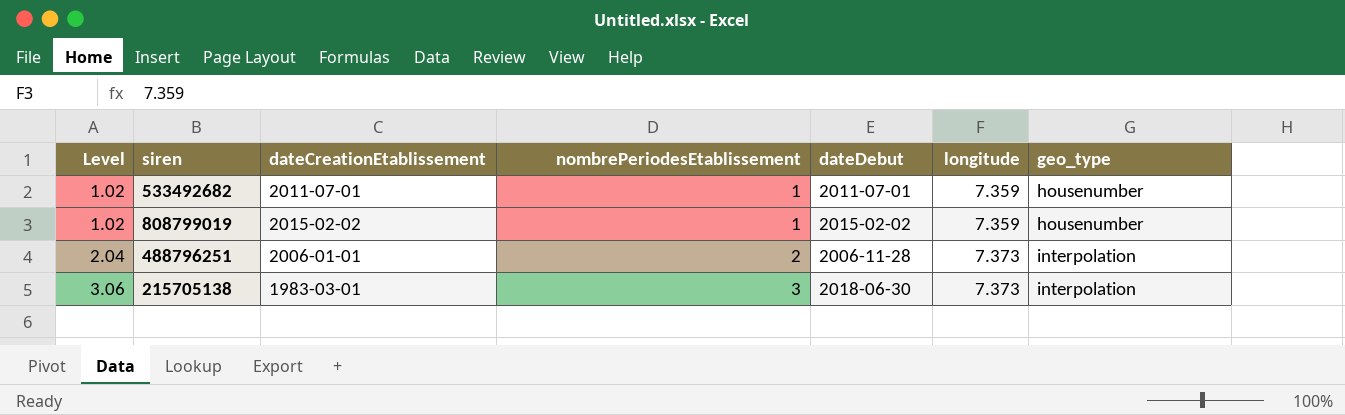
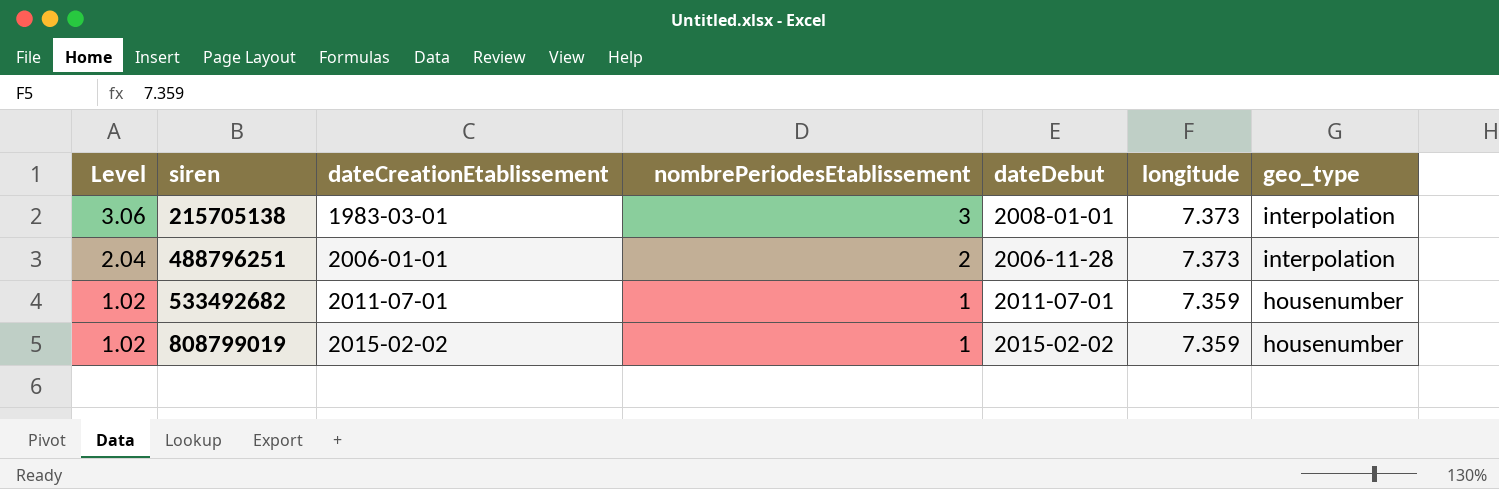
row order: Level ascending -> Level descending
215705138 | dateDebut: 2018-06-30 -> 2008-01-01

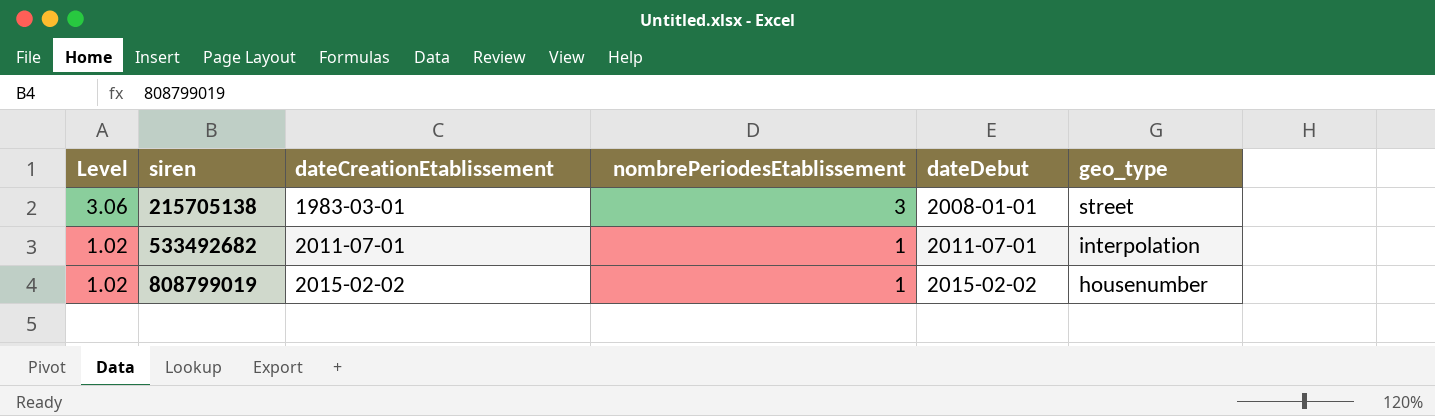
column longitude | position: 6 -> none
row 488796251: 2.04 | 2006-01-01 | 2 | 2006-11-28 | 7.373 | interpolation -> none
215705138 | geo_type: interpolation -> street
533492682 | geo_type: housenumber -> interpolation

